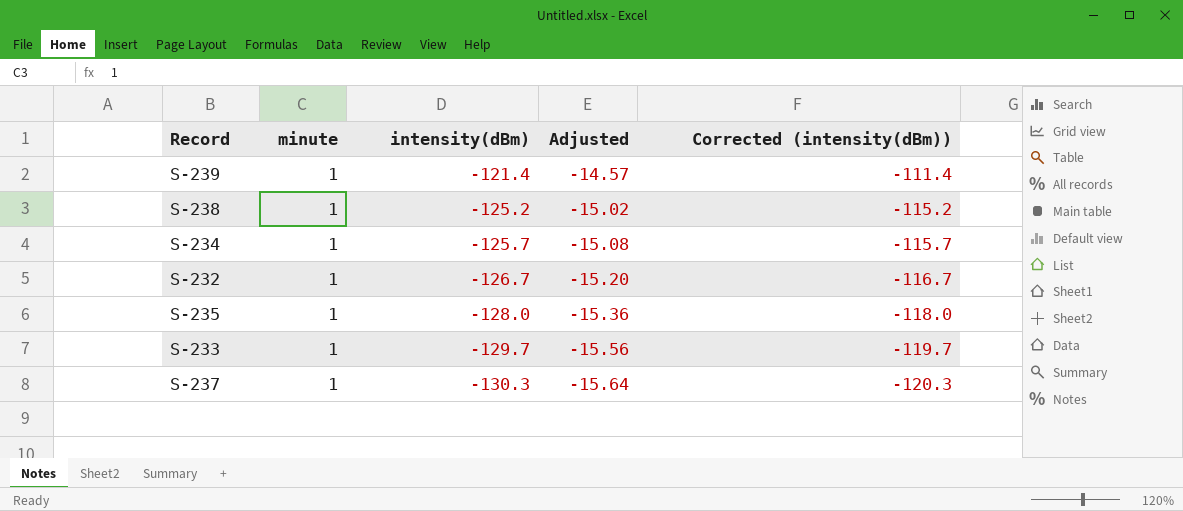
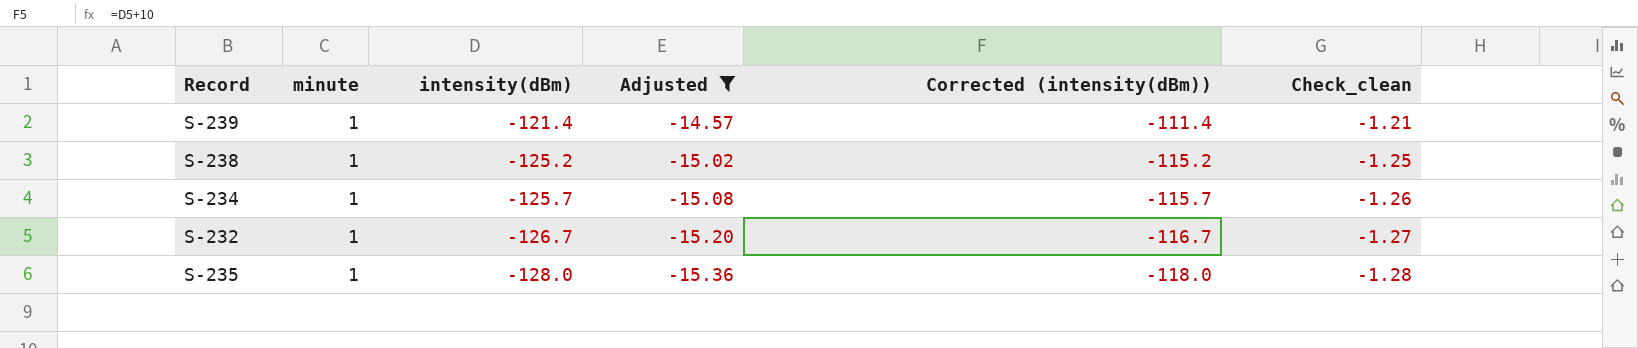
filter: none -> Adjusted >= -15.36
column Check_clean | formula: none -> [intensity(dBm)] * 0.01

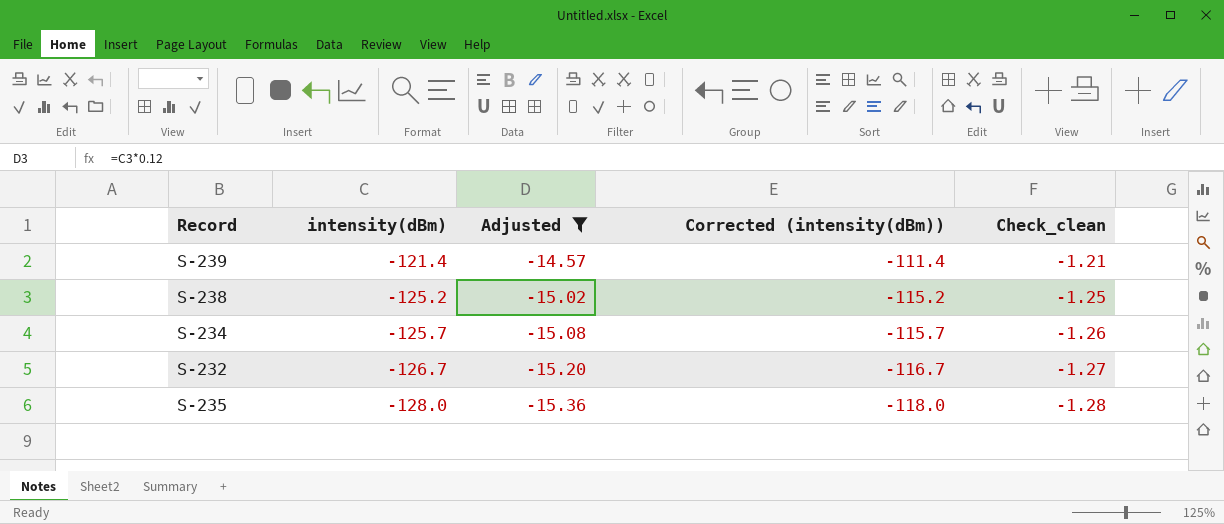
column minute | position: 2 -> none

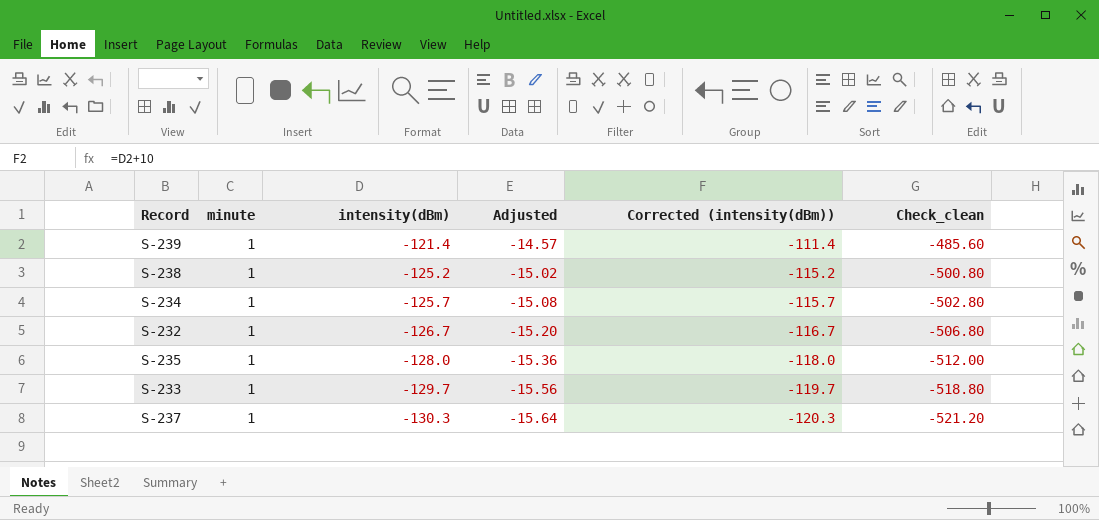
filter: Adjusted >= -15.36 -> none
column minute | position: none -> 2
column Check_clean | formula: [intensity(dBm)] * 0.01 -> [intensity(dBm)] * 4

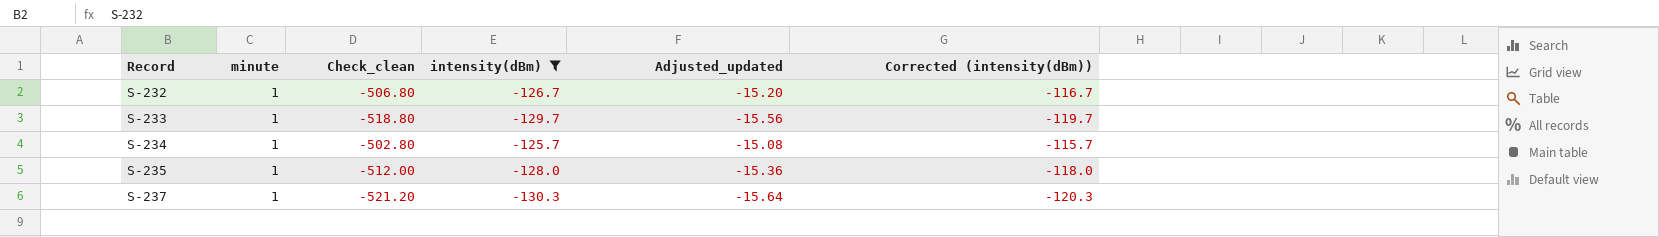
filter: none -> intensity(dBm) <= -125.7
row order: intensity(dBm) descending -> Record ascending
column Check_clean | position: 6 -> 3
column name: Adjusted -> Adjusted_updated

